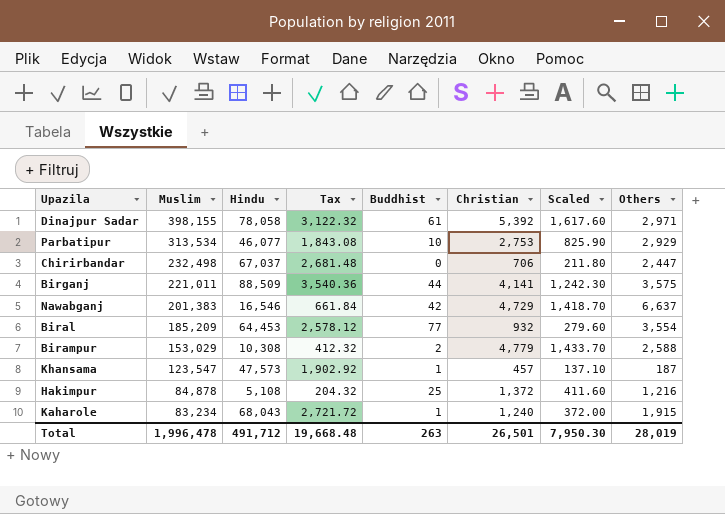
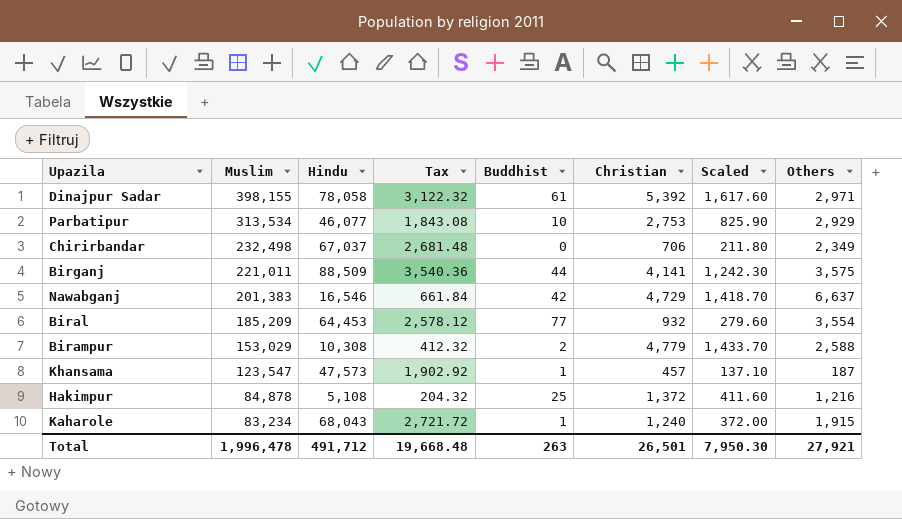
Chirirbandar | Others: 2,447 -> 2,349
Total | Others: 28,019 -> 27,921

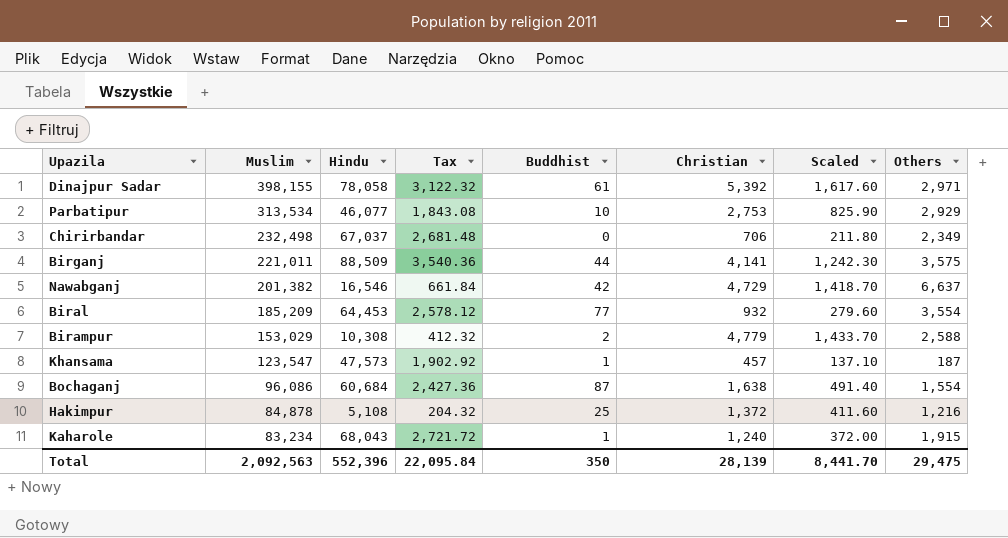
Nawabganj | Muslim: 201,383 -> 201,382
row Bochaganj: none -> 96,086 | 60,684 | 2,427.36 | 87 | 1,638 | 491.40 | 1,554
Total | Muslim: 1,996,478 -> 2,092,563
Total | Hindu: 491,712 -> 552,396
Total | Tax: 19,668.48 -> 22,095.84
Total | Buddhist: 263 -> 350
Total | Christian: 26,501 -> 28,139
Total | Scaled: 7,950.30 -> 8,441.70
Total | Others: 27,921 -> 29,475

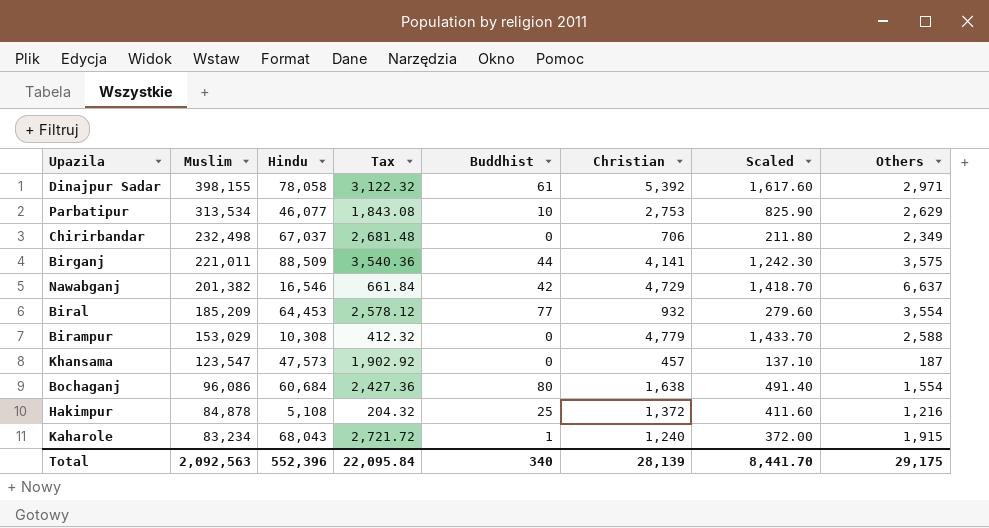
Parbatipur | Others: 2,929 -> 2,629
Birampur | Buddhist: 2 -> 0
Khansama | Buddhist: 1 -> 0
Bochaganj | Buddhist: 87 -> 80
Total | Buddhist: 350 -> 340
Total | Others: 29,475 -> 29,175

